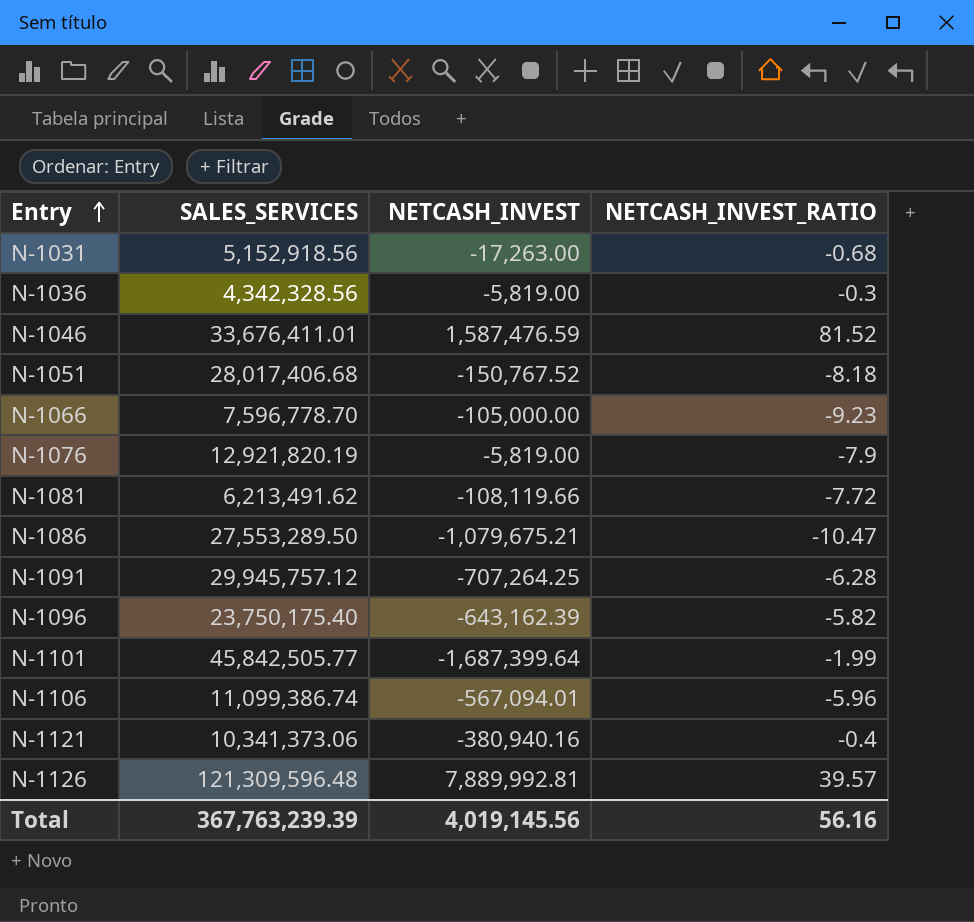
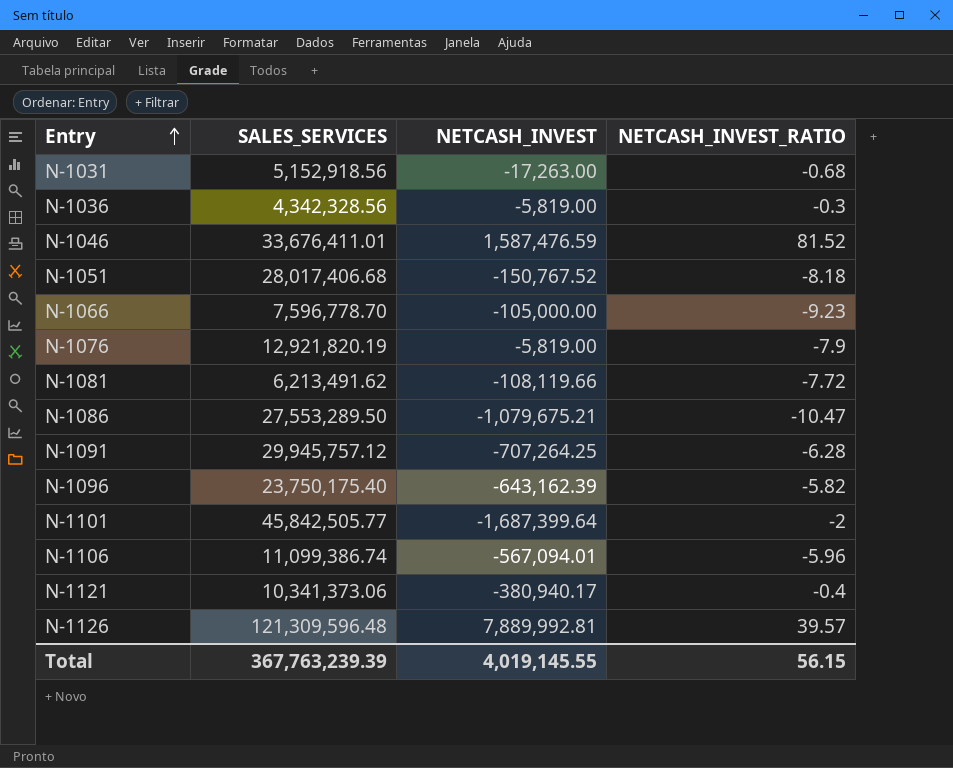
N-1101 | NETCASH_INVEST_RATIO: -1.99 -> -2
N-1121 | NETCASH_INVEST: -380,940.16 -> -380,940.17
Total | NETCASH_INVEST: 4,019,145.56 -> 4,019,145.55
Total | NETCASH_INVEST_RATIO: 56.16 -> 56.15

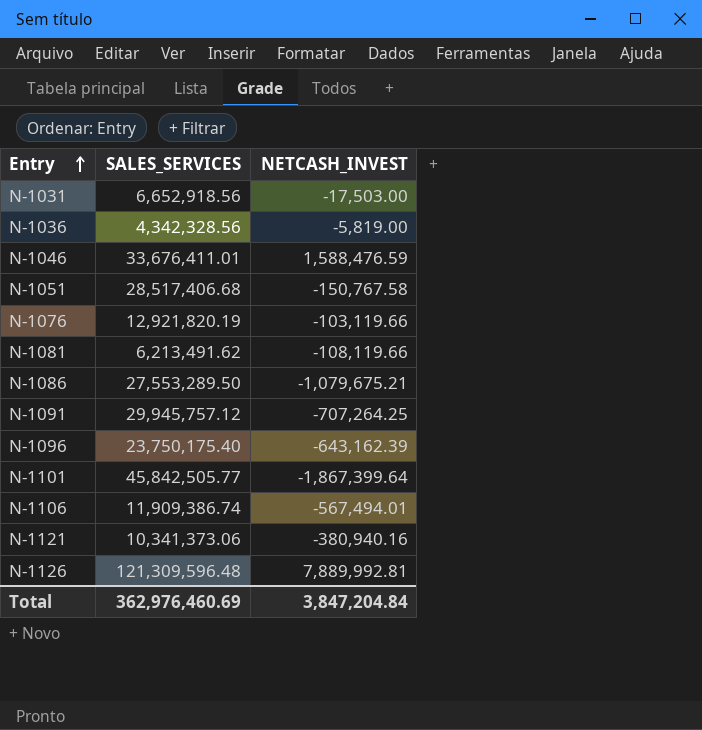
column NETCASH_INVEST_RATIO | position: 4 -> none
row N-1066: 7,596,778.70 | -105,000.00 | -9.23 -> none
N-1031 | SALES_SERVICES: 5,152,918.56 -> 6,652,918.56
N-1031 | NETCASH_INVEST: -17,263.00 -> -17,503.00
N-1046 | NETCASH_INVEST: 1,587,476.59 -> 1,588,476.59
N-1051 | SALES_SERVICES: 28,017,406.68 -> 28,517,406.68
N-1051 | NETCASH_INVEST: -150,767.52 -> -150,767.58
N-1076 | NETCASH_INVEST: -5,819.00 -> -103,119.66
N-1101 | NETCASH_INVEST: -1,687,399.64 -> -1,867,399.64
N-1106 | SALES_SERVICES: 11,099,386.74 -> 11,909,386.74
N-1106 | NETCASH_INVEST: -567,094.01 -> -567,494.01
N-1121 | NETCASH_INVEST: -380,940.17 -> -380,940.16
Total | SALES_SERVICES: 367,763,239.39 -> 362,976,460.69
Total | NETCASH_INVEST: 4,019,145.55 -> 3,847,204.84

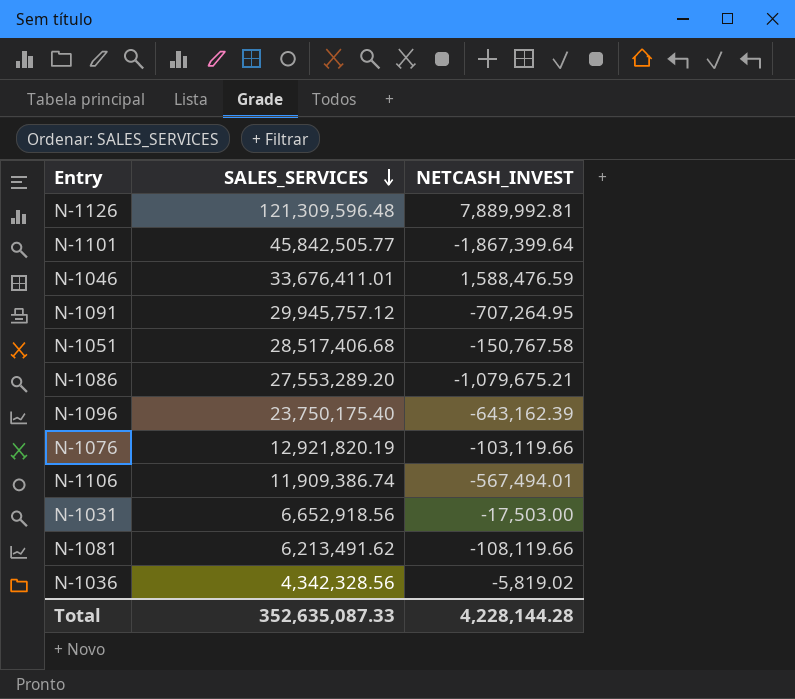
row order: Entry ascending -> SALES_SERVICES descending
row N-1121: 10,341,373.06 | -380,940.16 -> none
N-1091 | NETCASH_INVEST: -707,264.25 -> -707,264.95
N-1086 | SALES_SERVICES: 27,553,289.50 -> 27,553,289.20
N-1036 | NETCASH_INVEST: -5,819.00 -> -5,819.02
Total | SALES_SERVICES: 362,976,460.69 -> 352,635,087.33
Total | NETCASH_INVEST: 3,847,204.84 -> 4,228,144.28

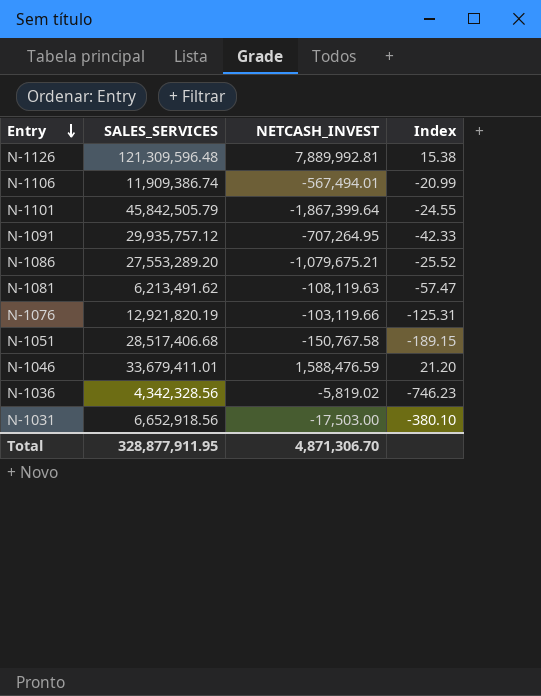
row order: SALES_SERVICES descending -> Entry descending
column Index | formula: none -> [SALES_SERVICES] / [NETCASH_INVEST]
row N-1096: 23,750,175.40 | -643,162.39 -> none
N-1101 | SALES_SERVICES: 45,842,505.77 -> 45,842,505.79
N-1091 | SALES_SERVICES: 29,945,757.12 -> 29,935,757.12
N-1081 | NETCASH_INVEST: -108,119.66 -> -108,119.63
N-1046 | SALES_SERVICES: 33,676,411.01 -> 33,679,411.01
Total | SALES_SERVICES: 352,635,087.33 -> 328,877,911.95
Total | NETCASH_INVEST: 4,228,144.28 -> 4,871,306.70

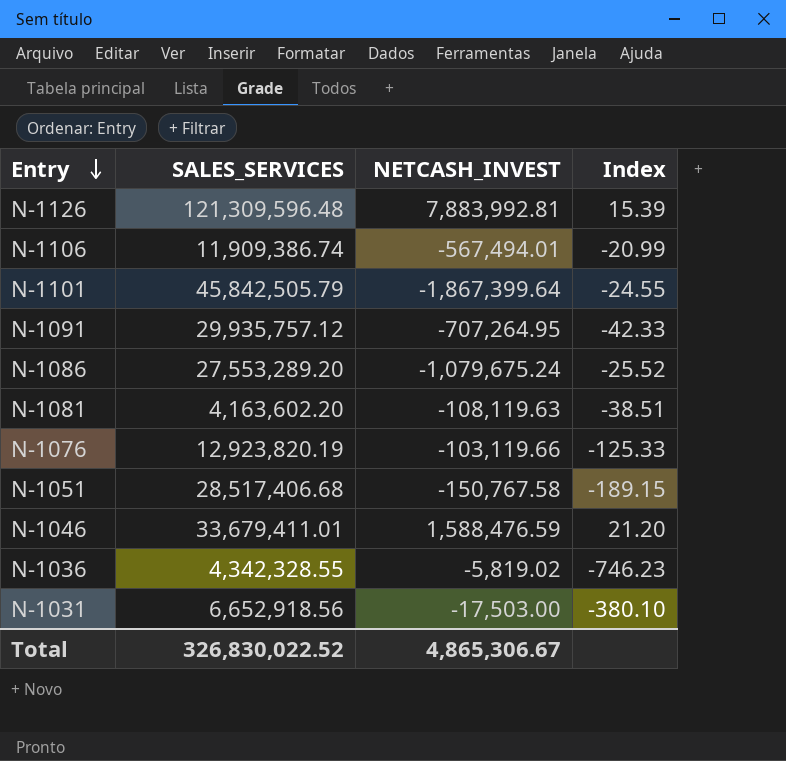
N-1126 | NETCASH_INVEST: 7,889,992.81 -> 7,883,992.81
N-1126 | Index: 15.38 -> 15.39
N-1086 | NETCASH_INVEST: -1,079,675.21 -> -1,079,675.24
N-1081 | SALES_SERVICES: 6,213,491.62 -> 4,163,602.20
N-1081 | Index: -57.47 -> -38.51
N-1076 | SALES_SERVICES: 12,921,820.19 -> 12,923,820.19
N-1076 | Index: -125.31 -> -125.33
N-1036 | SALES_SERVICES: 4,342,328.56 -> 4,342,328.55
Total | SALES_SERVICES: 328,877,911.95 -> 326,830,022.52
Total | NETCASH_INVEST: 4,871,306.70 -> 4,865,306.67

